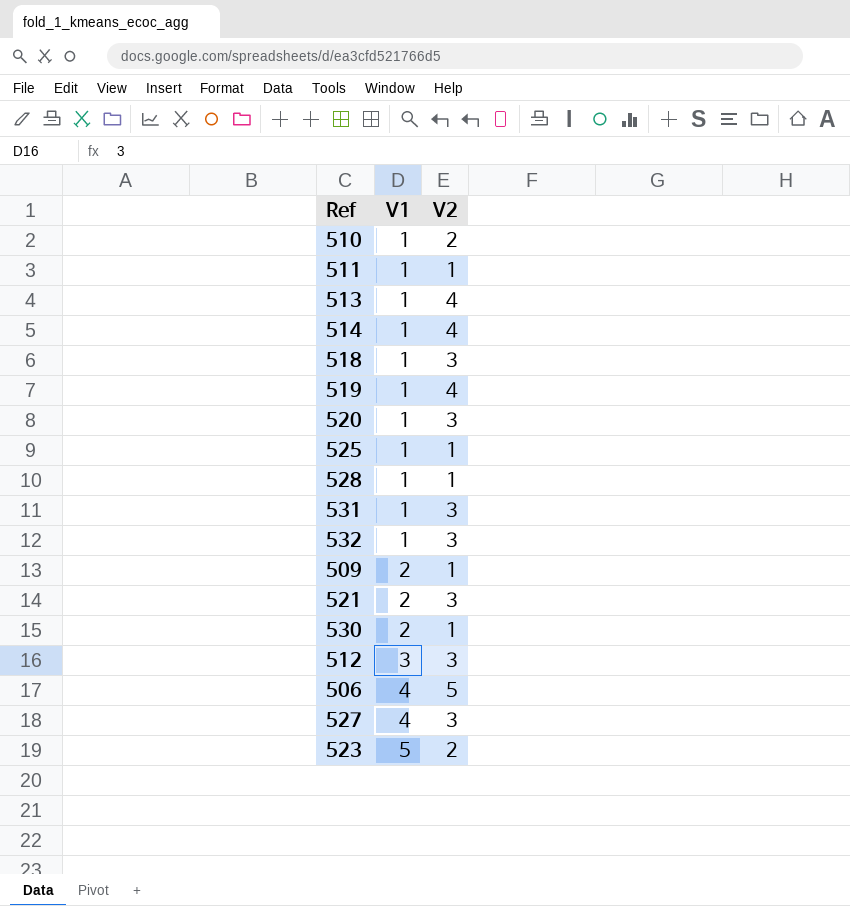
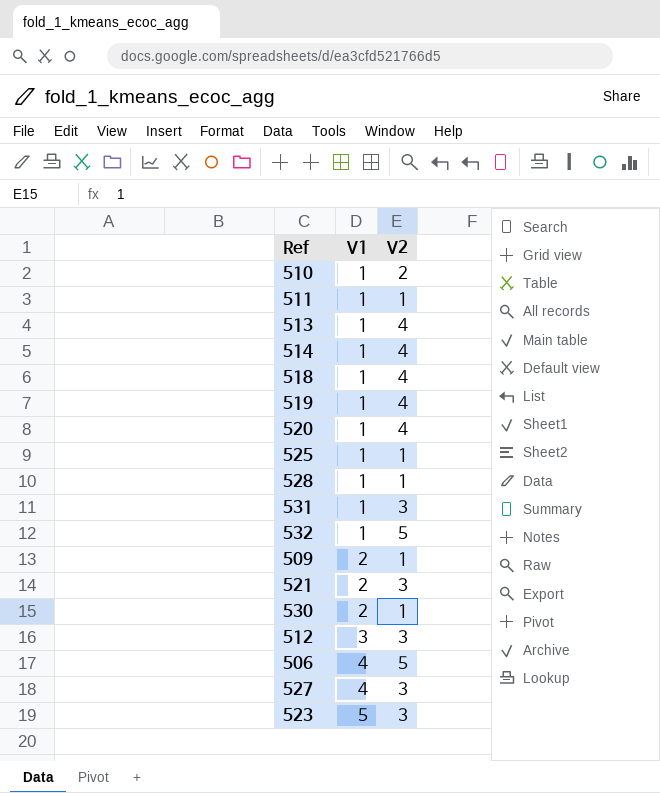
518 | V2: 3 -> 4
520 | V2: 3 -> 4
532 | V2: 3 -> 5
523 | V2: 2 -> 3

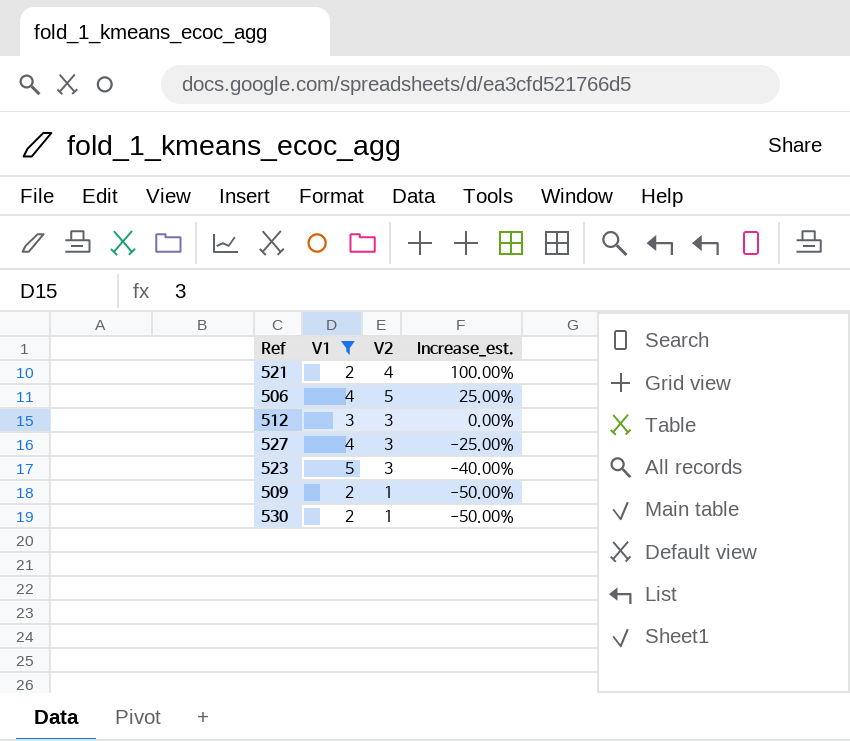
filter: none -> V1 != 1
row order: V1 ascending -> Increase_est. descending
column Increase_est. | formula: none -> ([V2] - [V1]) / [V1]
521 | V2: 3 -> 4

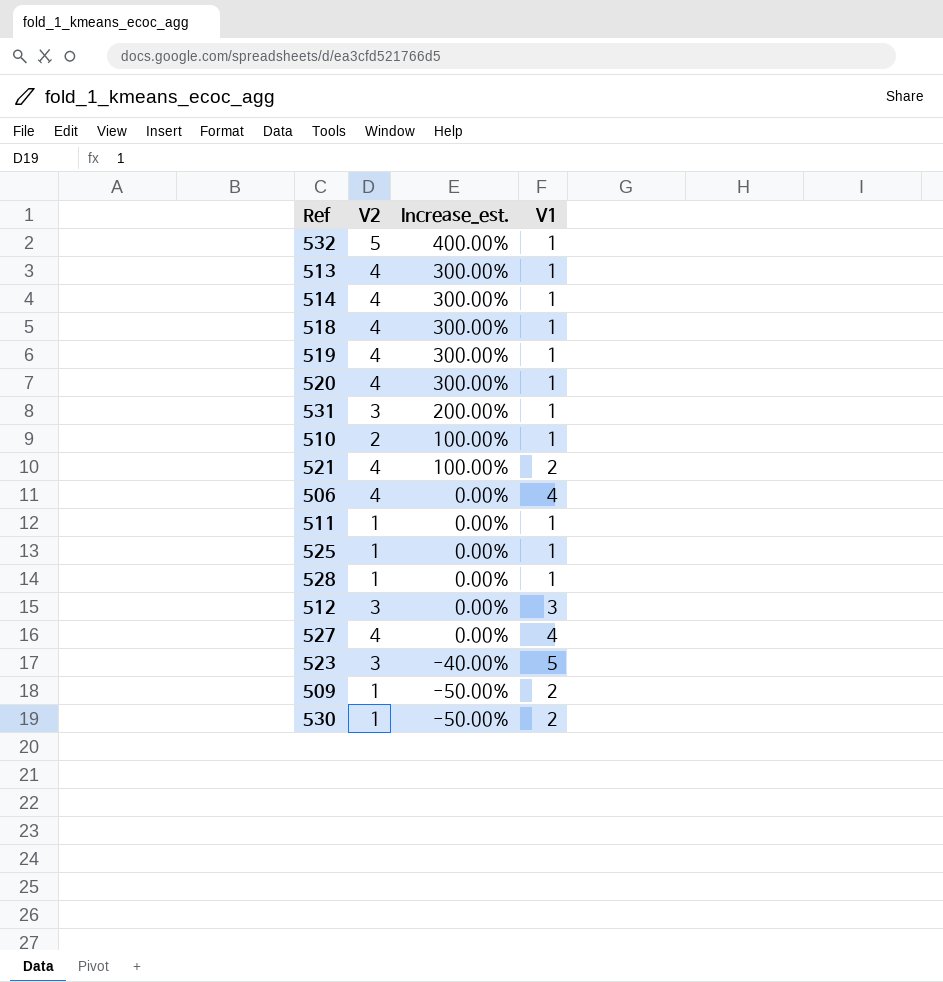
filter: V1 != 1 -> none
column V1 | position: 2 -> 4
506 | V2: 5 -> 4
506 | Increase_est.: 25.00% -> 0.00%
527 | V2: 3 -> 4
527 | Increase_est.: -25.00% -> 0.00%

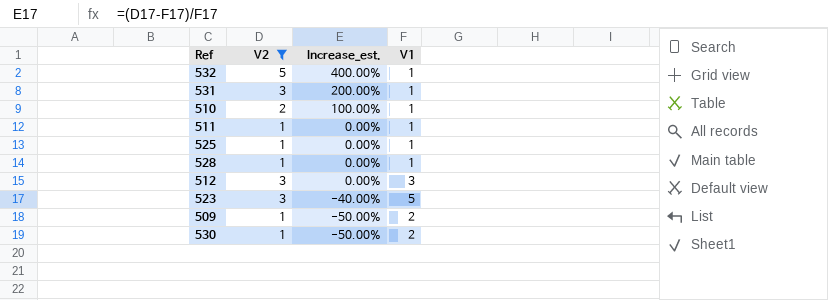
filter: none -> V2 != 4

